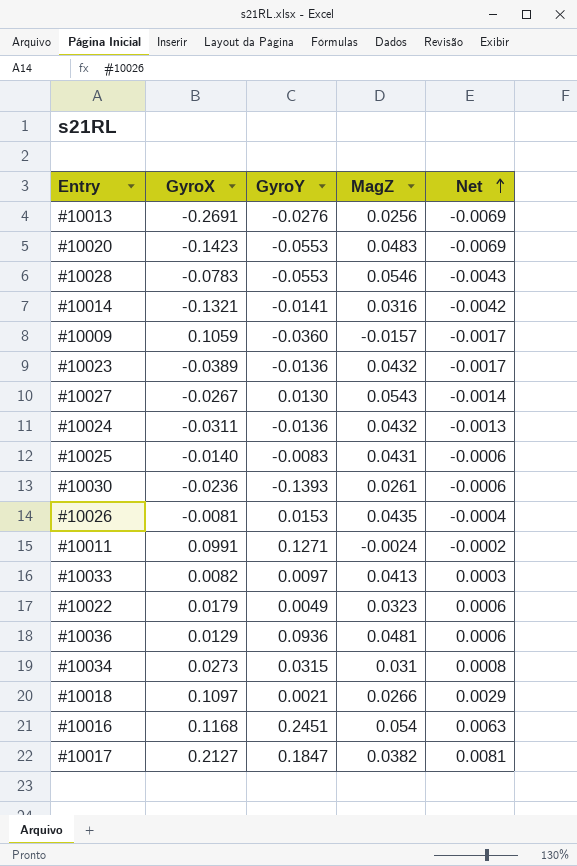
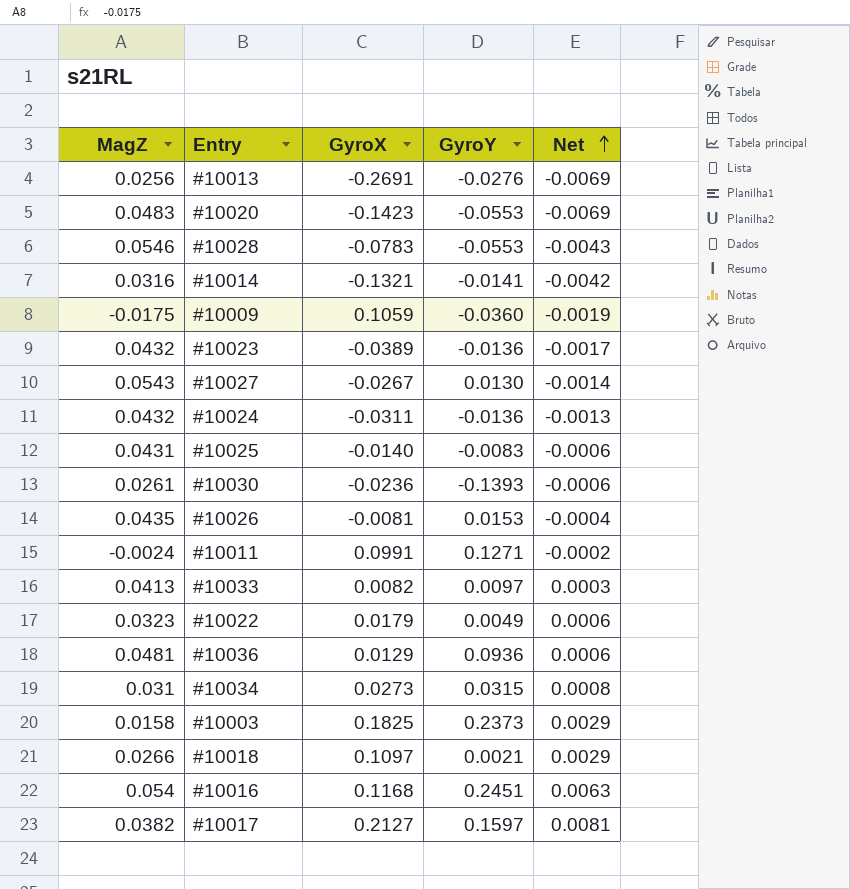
column MagZ | position: 4 -> 1
#10009 | MagZ: -0.0157 -> -0.0175
#10009 | Net: -0.0017 -> -0.0019
row #10003: none -> 0.0158 | 0.1825 | 0.2373 | 0.0029
#10017 | GyroY: 0.1847 -> 0.1597

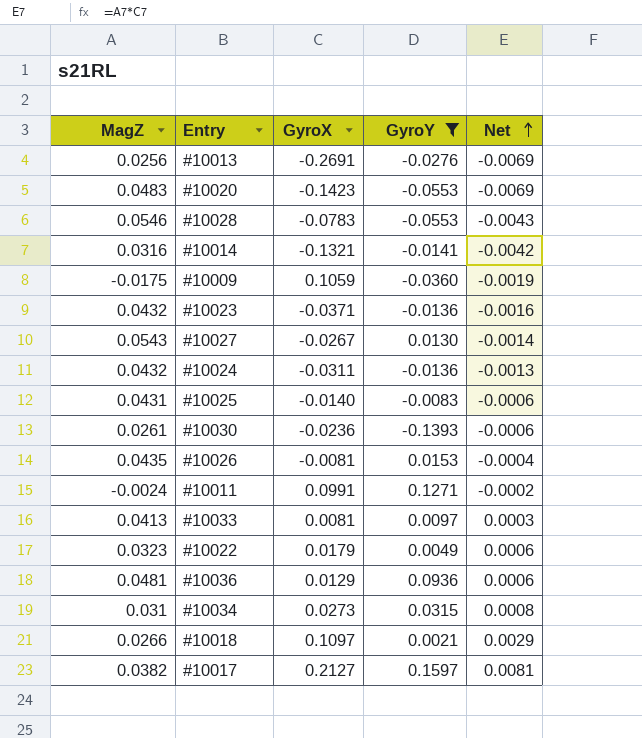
filter: none -> GyroY <= 0.1597
#10023 | GyroX: -0.0389 -> -0.0371
#10023 | Net: -0.0017 -> -0.0016
#10033 | GyroX: 0.0082 -> 0.0081

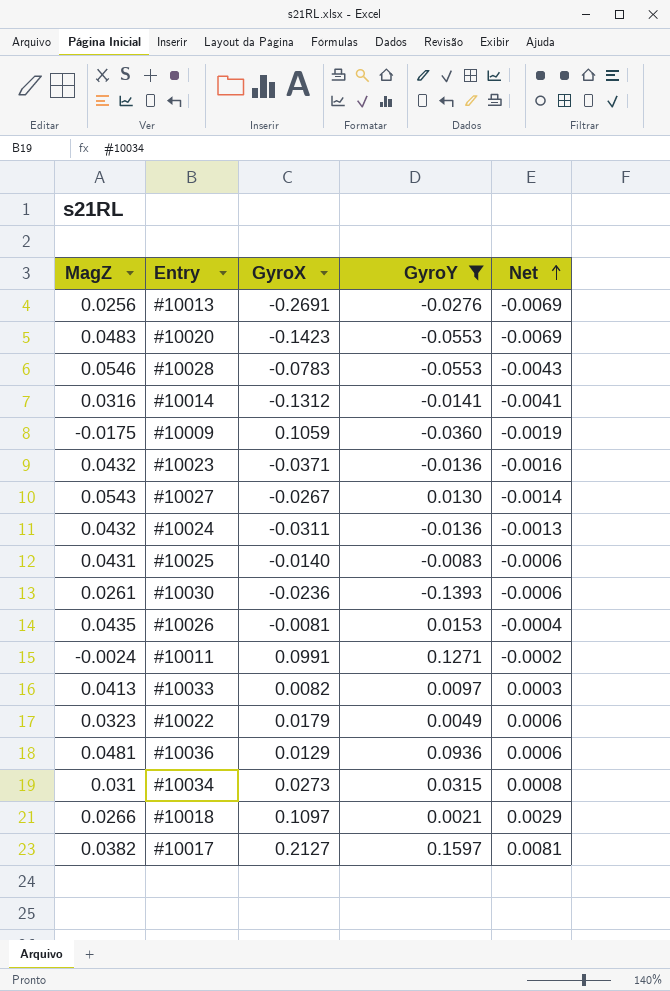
#10014 | GyroX: -0.1321 -> -0.1312
#10014 | Net: -0.0042 -> -0.0041
#10033 | GyroX: 0.0081 -> 0.0082

